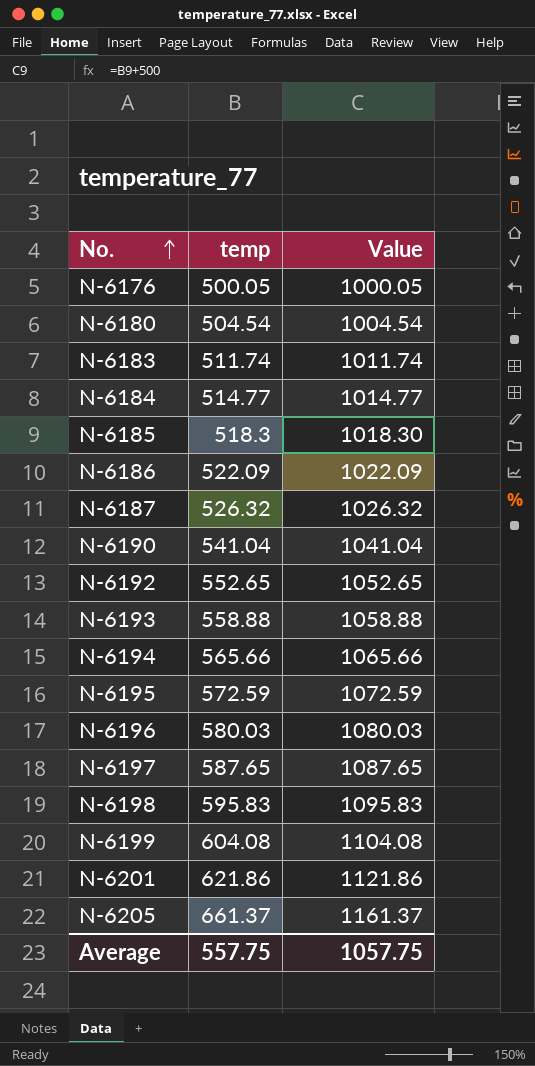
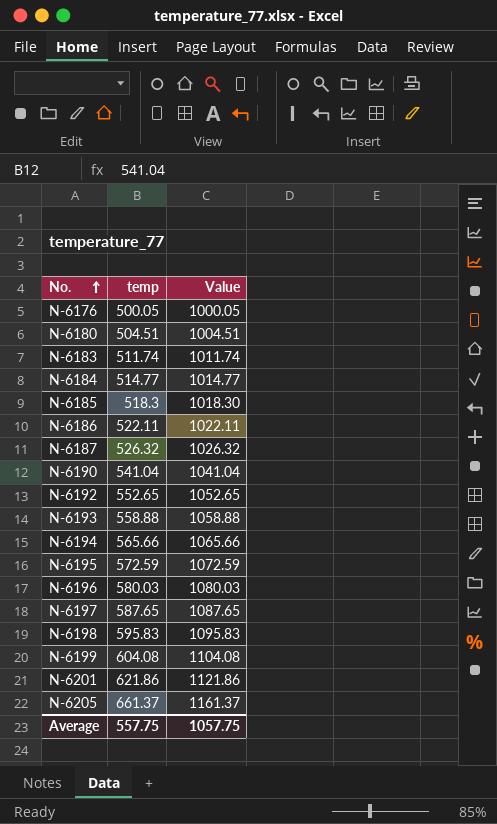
N-6180 | temp: 504.54 -> 504.51
N-6180 | Value: 1004.54 -> 1004.51
N-6186 | temp: 522.09 -> 522.11
N-6186 | Value: 1022.09 -> 1022.11

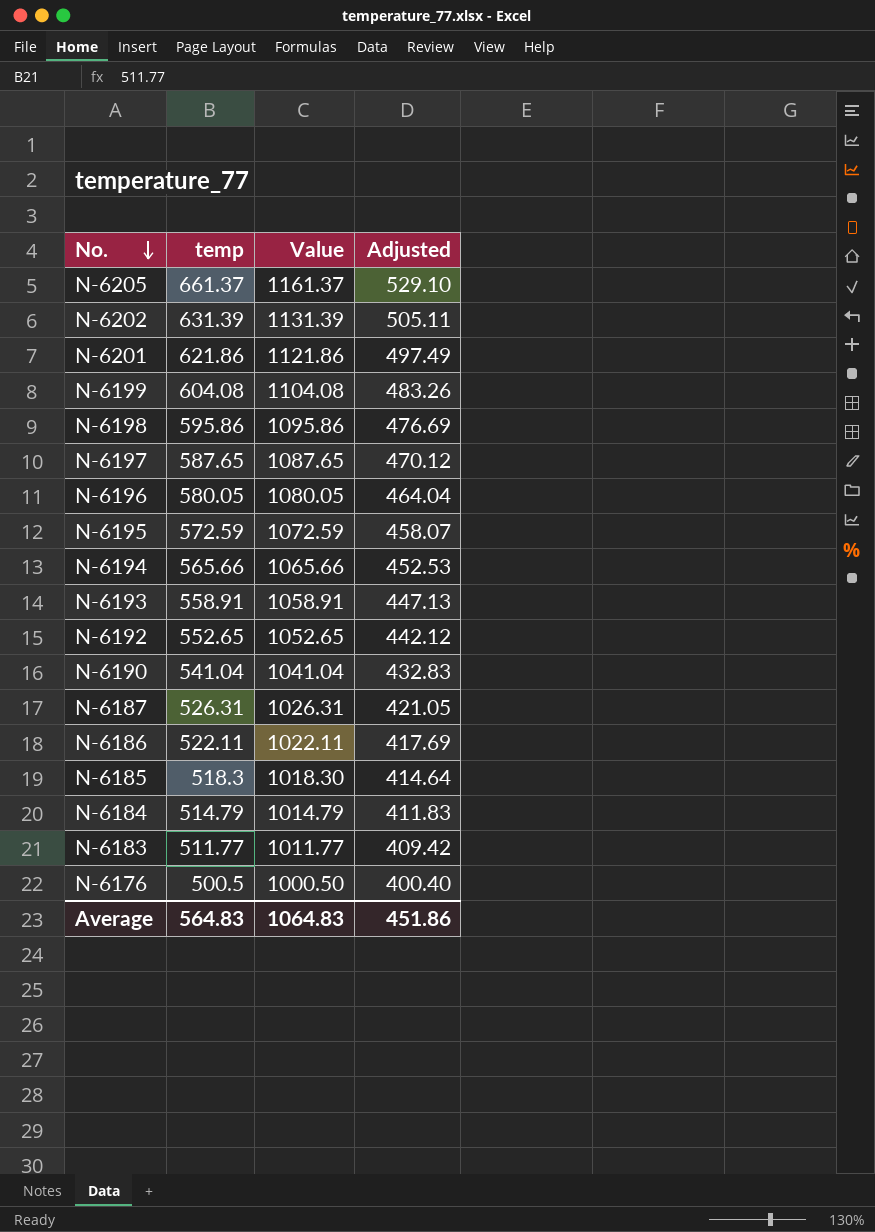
row order: No. ascending -> No. descending
column Adjusted | formula: none -> [temp] * 0.8
row N-6180: 504.51 | 1004.51 -> none
row N-6202: none -> 631.39 | 1131.39 | 505.11
N-6198 | temp: 595.83 -> 595.86
N-6198 | Value: 1095.83 -> 1095.86
N-6196 | temp: 580.03 -> 580.05
N-6196 | Value: 1080.03 -> 1080.05
N-6193 | temp: 558.88 -> 558.91
N-6193 | Value: 1058.88 -> 1058.91
N-6187 | temp: 526.32 -> 526.31
N-6187 | Value: 1026.32 -> 1026.31
N-6184 | temp: 514.77 -> 514.79
N-6184 | Value: 1014.77 -> 1014.79
N-6183 | temp: 511.74 -> 511.77
N-6183 | Value: 1011.74 -> 1011.77
N-6176 | temp: 500.05 -> 500.5
N-6176 | Value: 1000.05 -> 1000.50
Average | temp: 557.75 -> 564.83
Average | Value: 1057.75 -> 1064.83

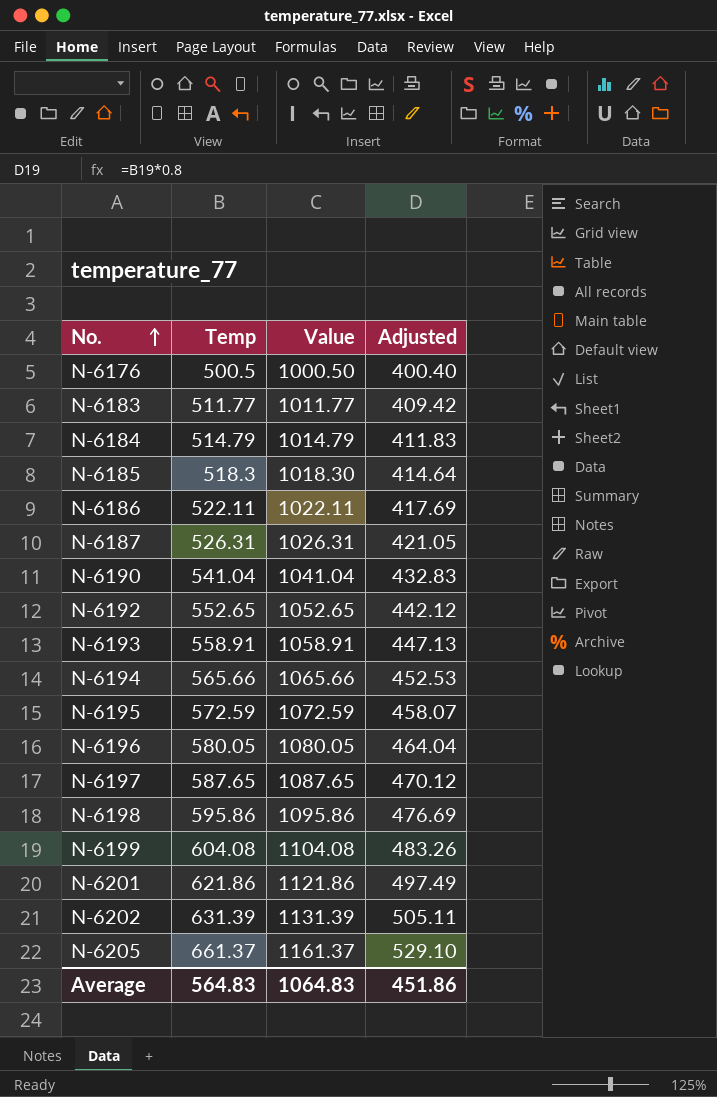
row order: No. descending -> No. ascending
column name: temp -> Temp

